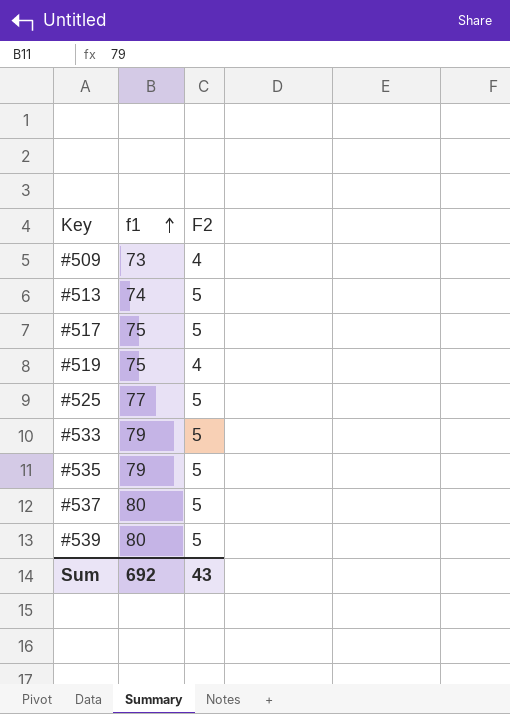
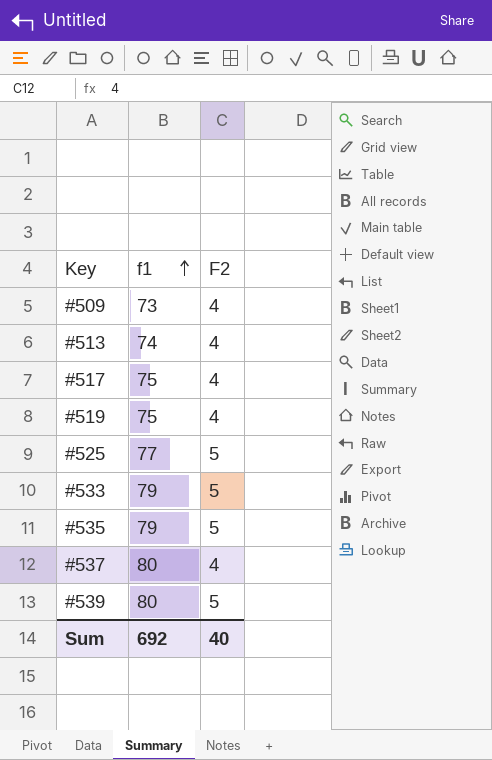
#513 | F2: 5 -> 4
#517 | F2: 5 -> 4
#537 | F2: 5 -> 4
Sum | F2: 43 -> 40

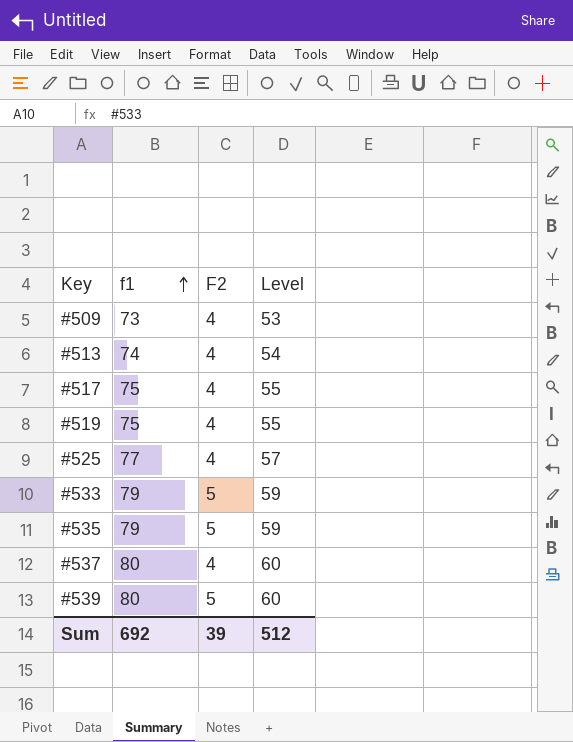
column Level | formula: none -> [f1] - 20
#525 | F2: 5 -> 4
Sum | F2: 40 -> 39

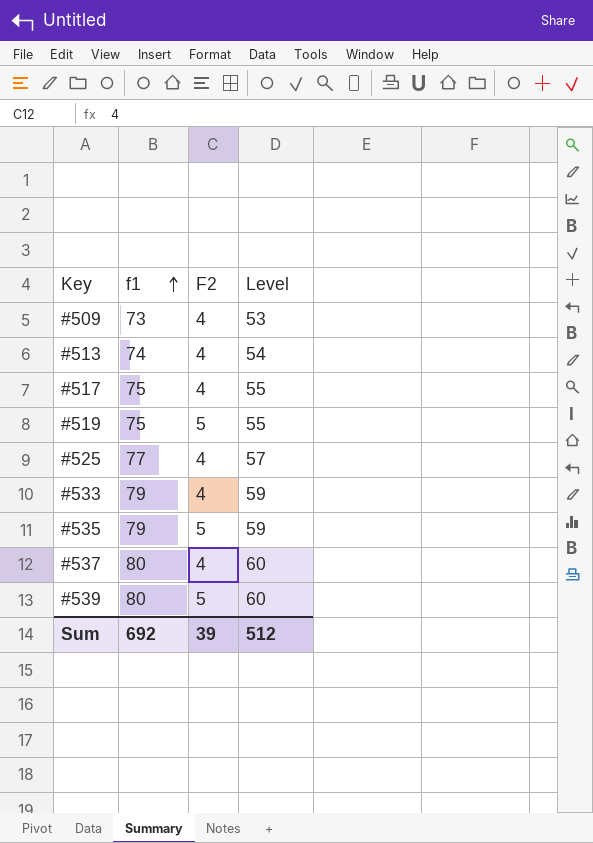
#519 | F2: 4 -> 5
#533 | F2: 5 -> 4

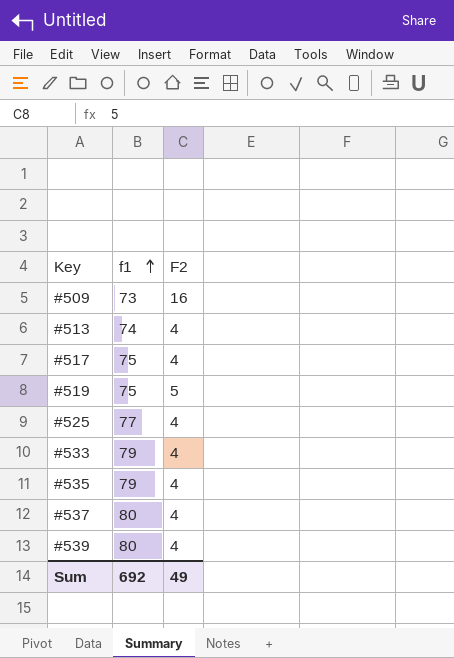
column Level | formula: [f1] - 20 -> none
#509 | F2: 4 -> 16
#535 | F2: 5 -> 4
#539 | F2: 5 -> 4
Sum | F2: 39 -> 49

